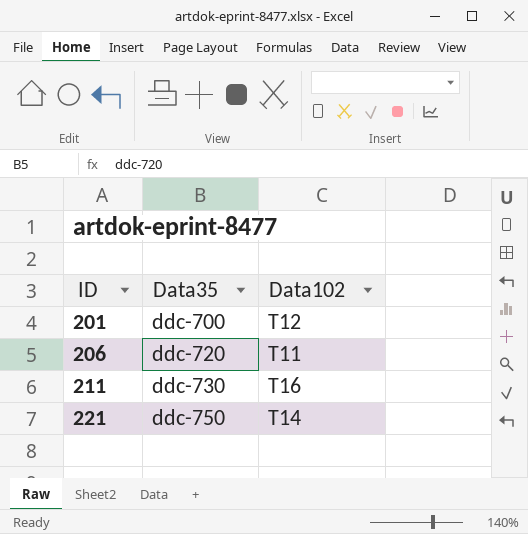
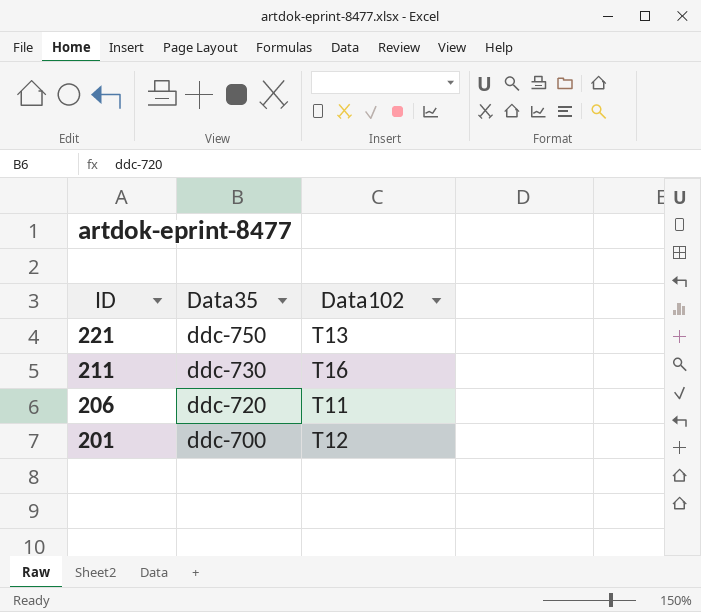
row order: ID ascending -> ID descending
221 | Data102: T14 -> T13

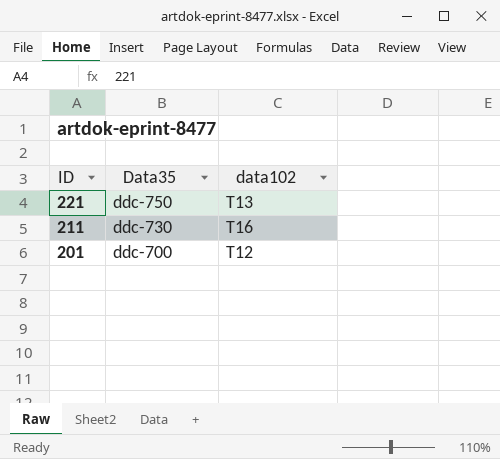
column name: Data102 -> data102
row 206: ddc-720 | T11 -> none

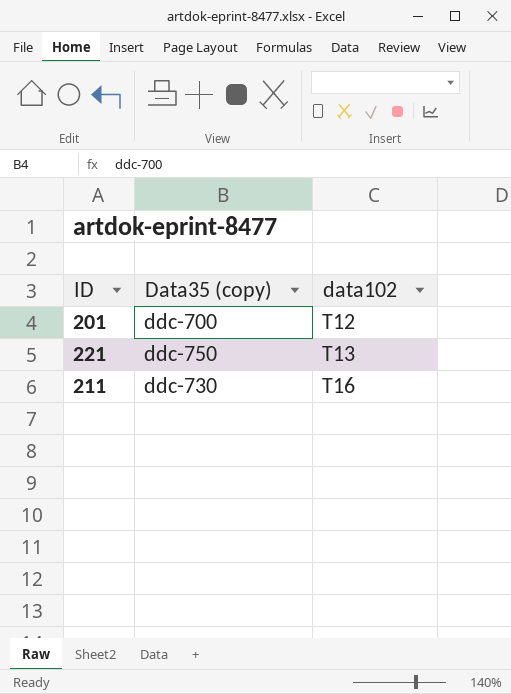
row order: ID descending -> data102 ascending
column name: Data35 -> Data35 (copy)

